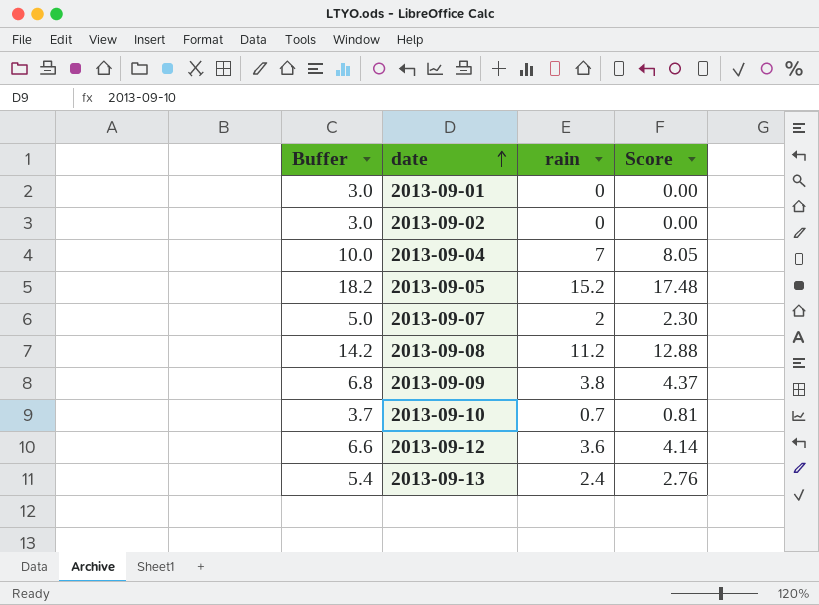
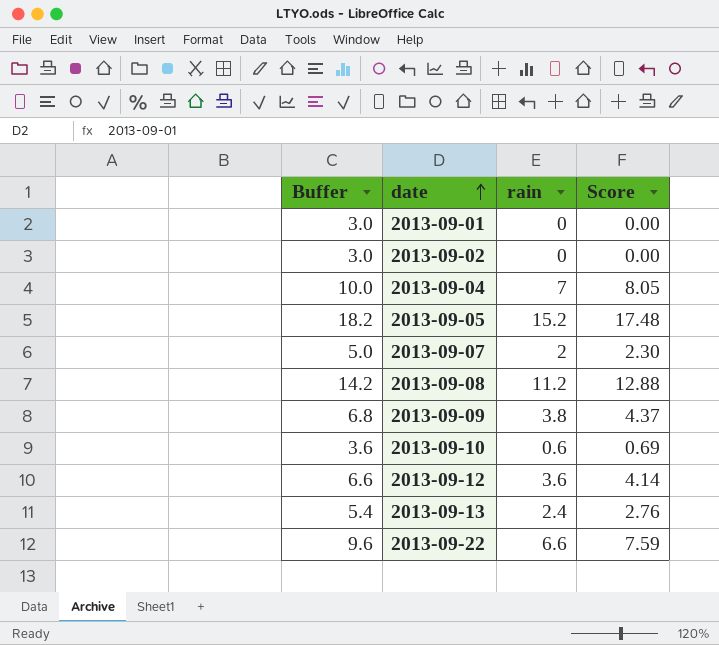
2013-09-10 | Buffer: 3.7 -> 3.6
2013-09-10 | rain: 0.7 -> 0.6
2013-09-10 | Score: 0.81 -> 0.69
row 2013-09-22: none -> 9.6 | 6.6 | 7.59

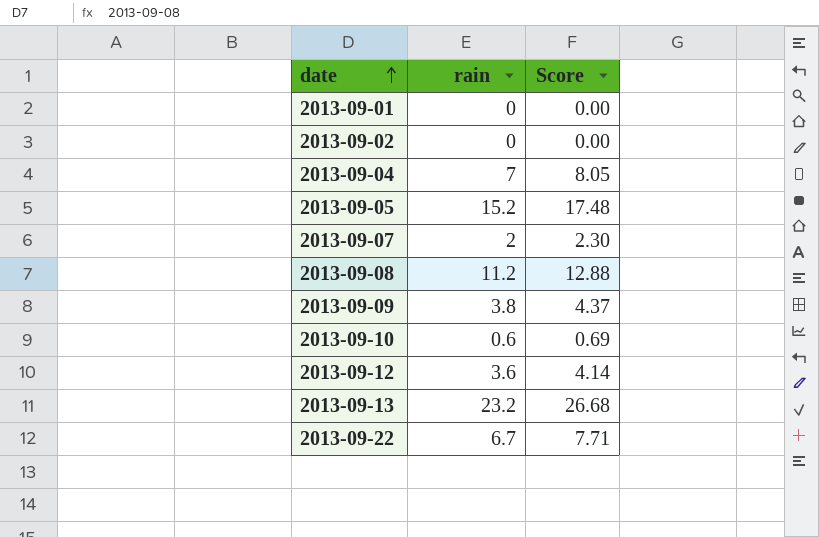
column Buffer | formula: [rain] + 3 -> none
2013-09-13 | rain: 2.4 -> 23.2
2013-09-13 | Score: 2.76 -> 26.68
2013-09-22 | rain: 6.6 -> 6.7
2013-09-22 | Score: 7.59 -> 7.71

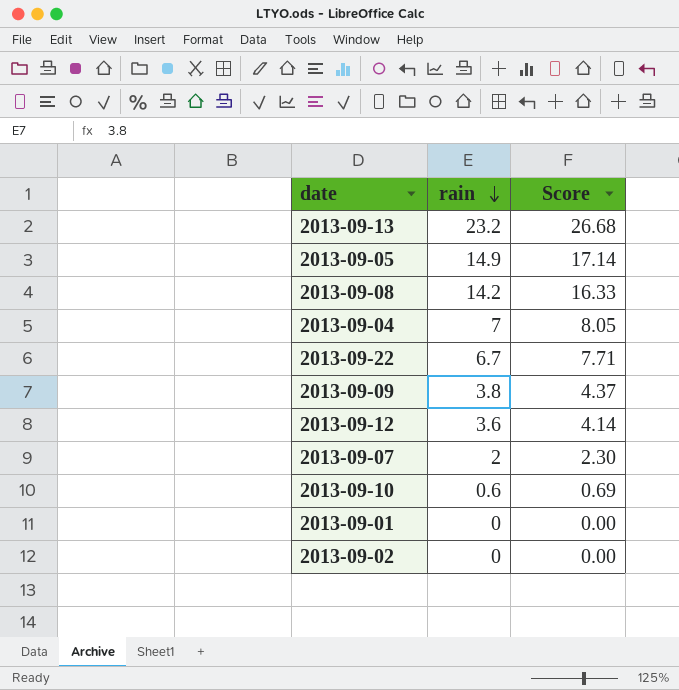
row order: date ascending -> rain descending
2013-09-05 | rain: 15.2 -> 14.9
2013-09-05 | Score: 17.48 -> 17.14
2013-09-08 | rain: 11.2 -> 14.2
2013-09-08 | Score: 12.88 -> 16.33

